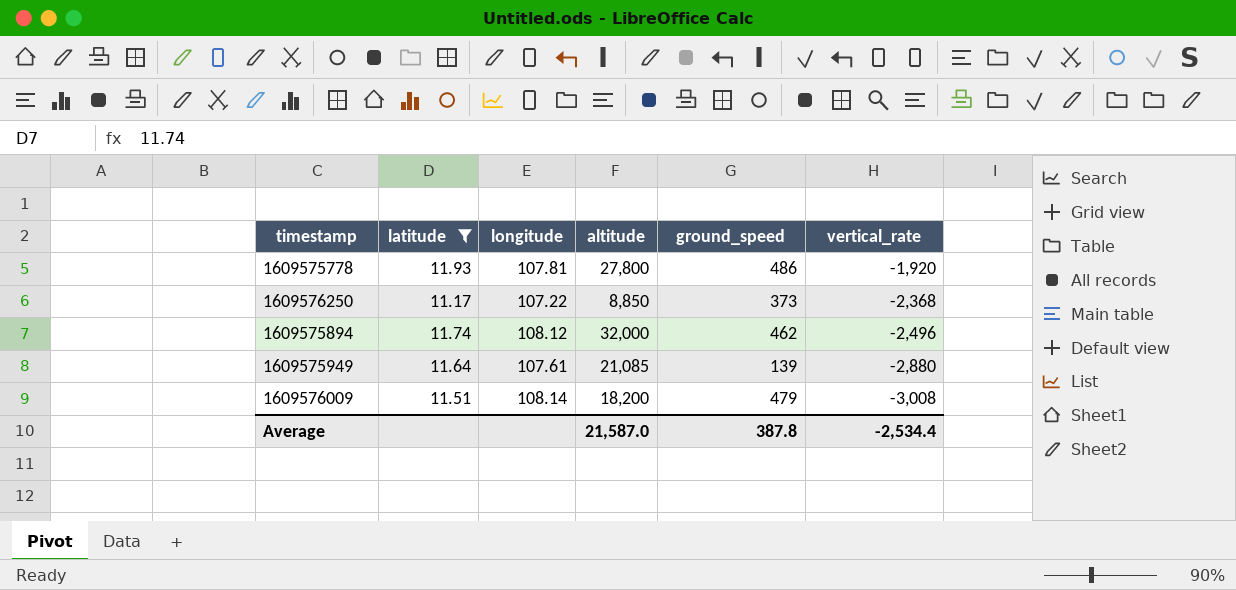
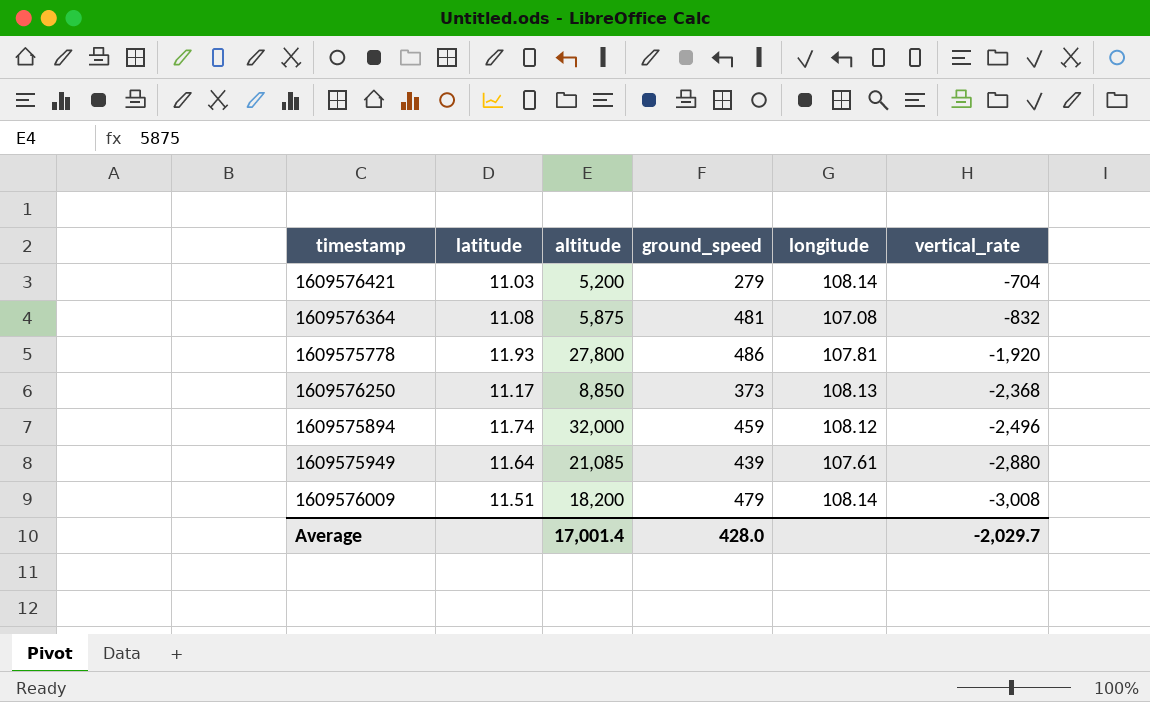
filter: latitude >= 11.17 -> none
column longitude | position: 3 -> 5
1609576250 | longitude: 107.22 -> 108.13
1609575894 | ground_speed: 462 -> 459
1609575949 | ground_speed: 139 -> 439
Average | altitude: 21,587.0 -> 17,001.4
Average | ground_speed: 387.8 -> 428.0
Average | vertical_rate: -2,534.4 -> -2,029.7

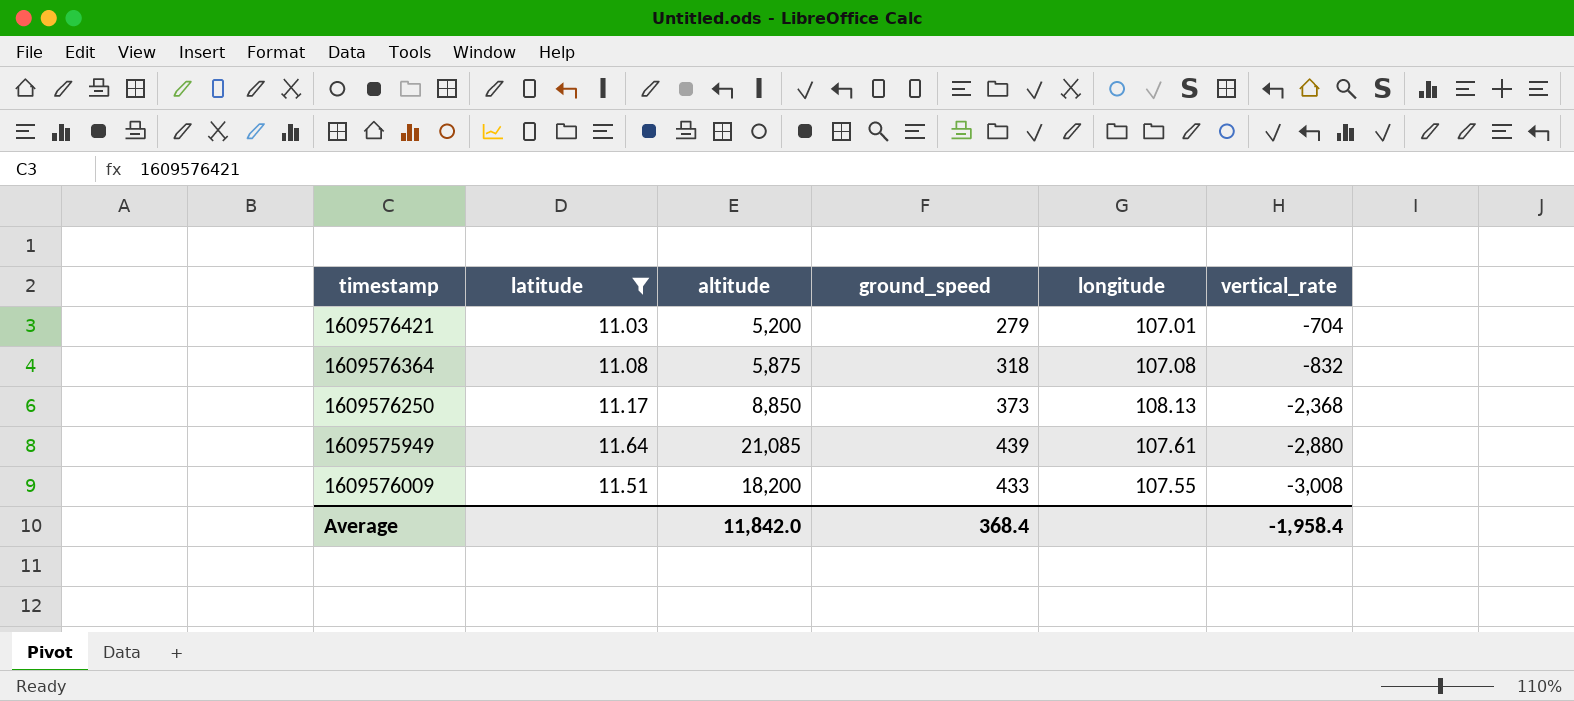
filter: none -> latitude <= 11.64
1609576421 | longitude: 108.14 -> 107.01
1609576364 | ground_speed: 481 -> 318
1609576009 | ground_speed: 479 -> 433
1609576009 | longitude: 108.14 -> 107.55
Average | altitude: 17,001.4 -> 11,842.0
Average | ground_speed: 428.0 -> 368.4
Average | vertical_rate: -2,029.7 -> -1,958.4

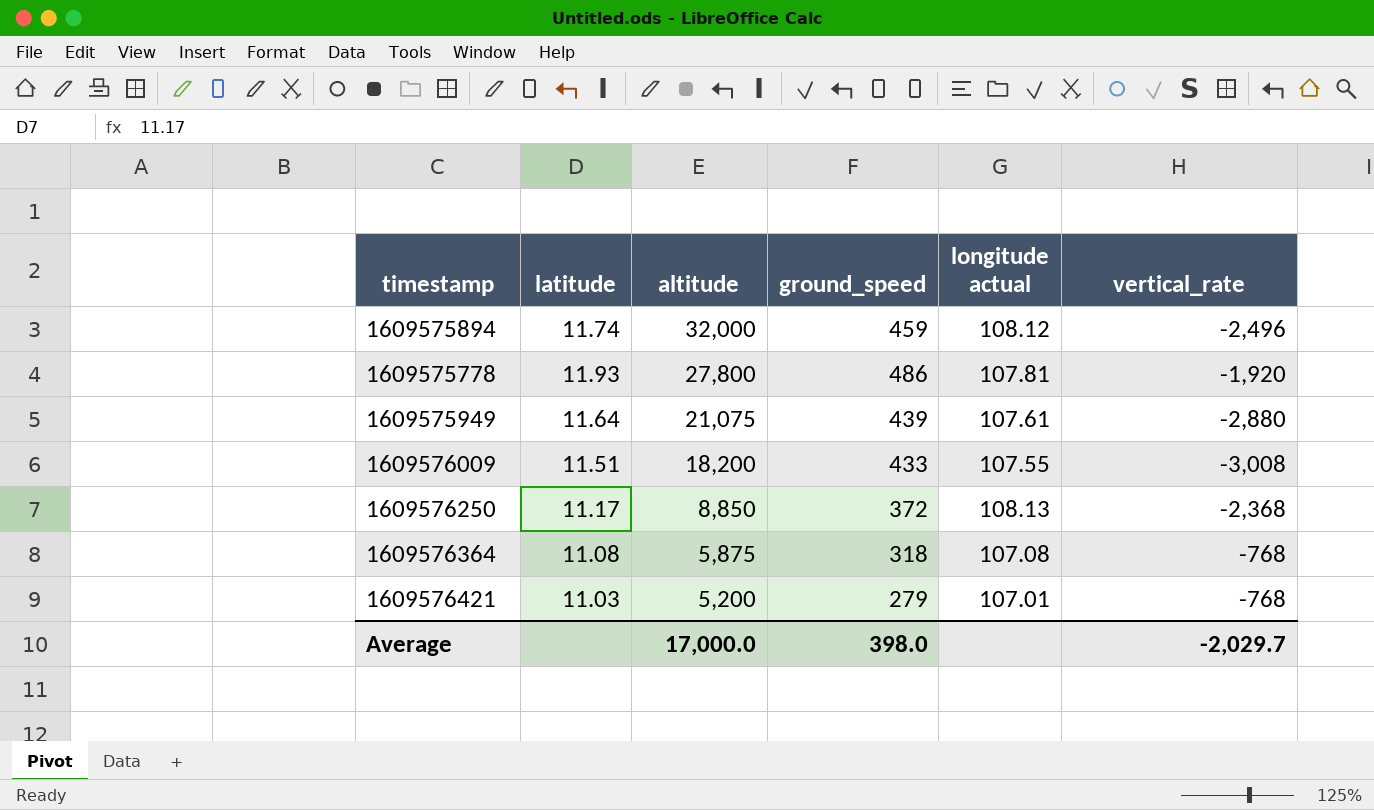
filter: latitude <= 11.64 -> none
row order: vertical_rate descending -> altitude descending
column name: longitude -> longitude actual
1609575949 | altitude: 21,085 -> 21,075
1609576250 | ground_speed: 373 -> 372
1609576364 | vertical_rate: -832 -> -768
1609576421 | vertical_rate: -704 -> -768
Average | altitude: 11,842.0 -> 17,000.0
Average | ground_speed: 368.4 -> 398.0
Average | vertical_rate: -1,958.4 -> -2,029.7

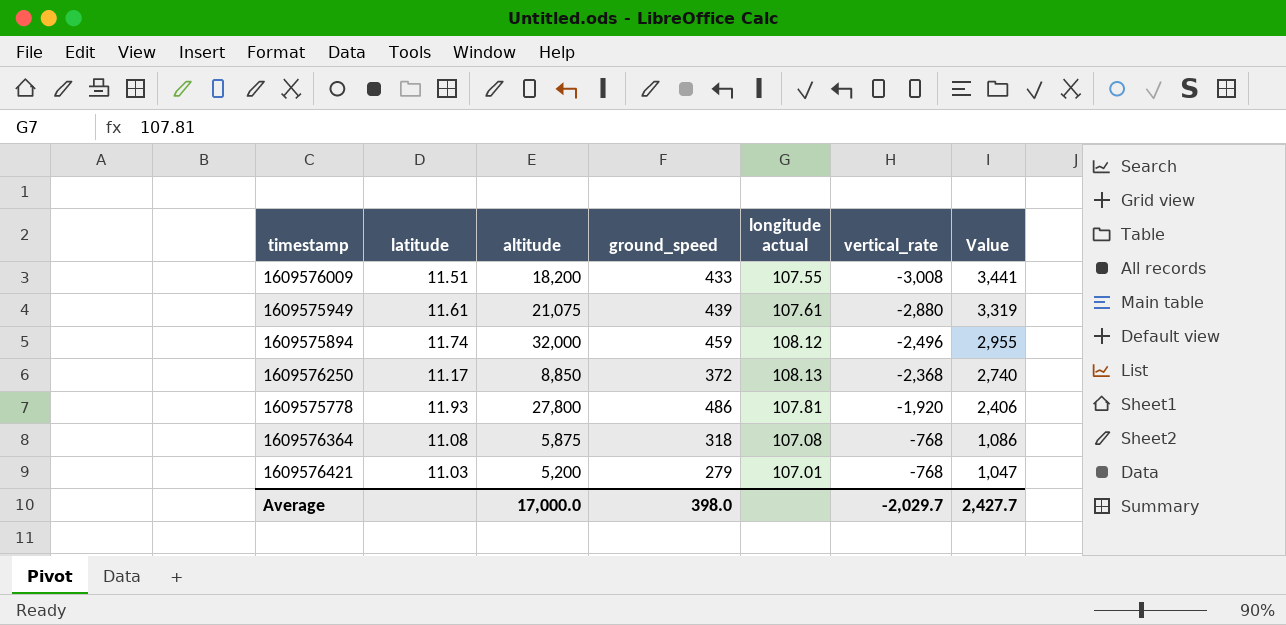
row order: altitude descending -> vertical_rate ascending
column Value | formula: none -> [ground_speed] - [vertical_rate]
1609575949 | latitude: 11.64 -> 11.61

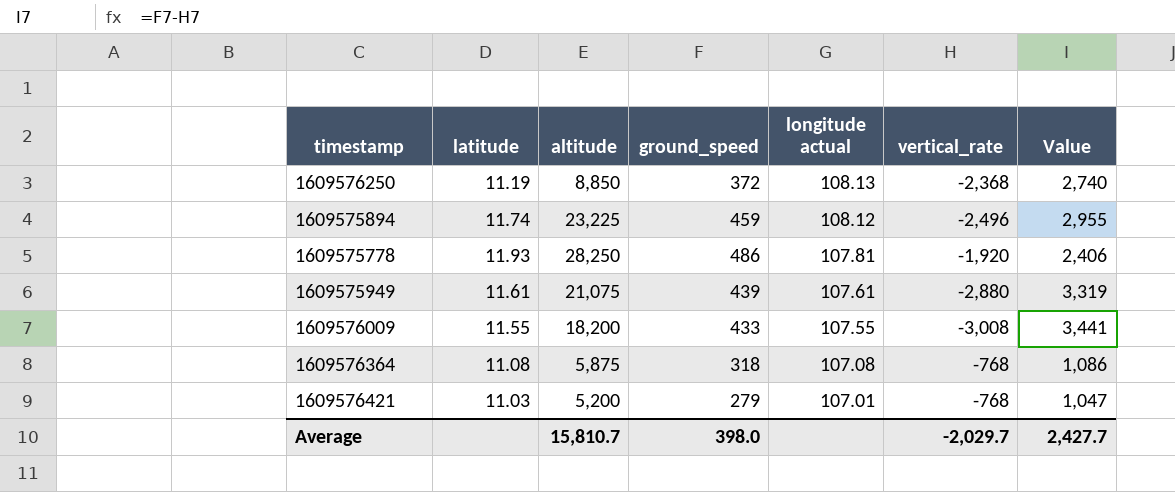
row order: vertical_rate ascending -> longitude actual descending
1609576250 | latitude: 11.17 -> 11.19
1609575894 | altitude: 32,000 -> 23,225
1609575778 | altitude: 27,800 -> 28,250
1609576009 | latitude: 11.51 -> 11.55
Average | altitude: 17,000.0 -> 15,810.7

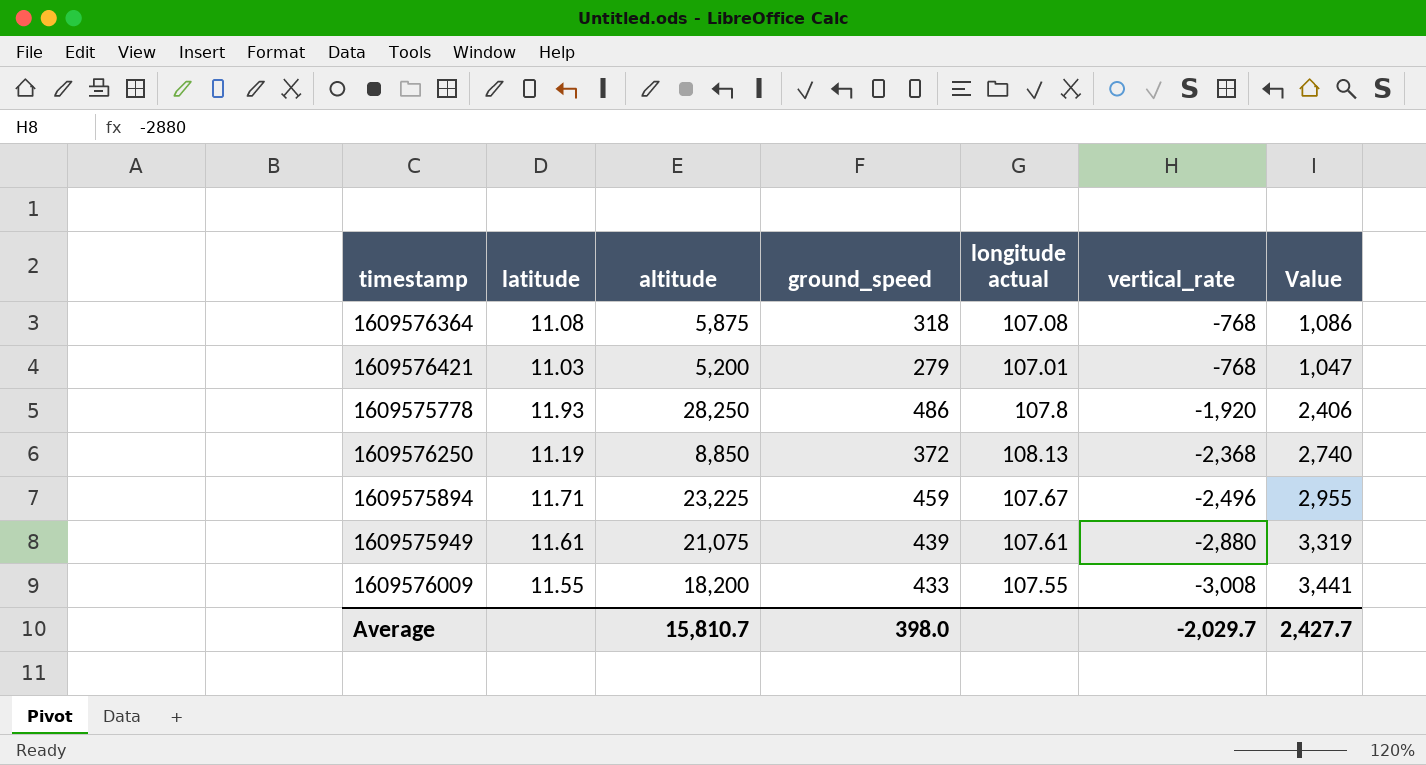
row order: longitude actual descending -> vertical_rate descending
1609575778 | longitude actual: 107.81 -> 107.8
1609575894 | latitude: 11.74 -> 11.71
1609575894 | longitude actual: 108.12 -> 107.67

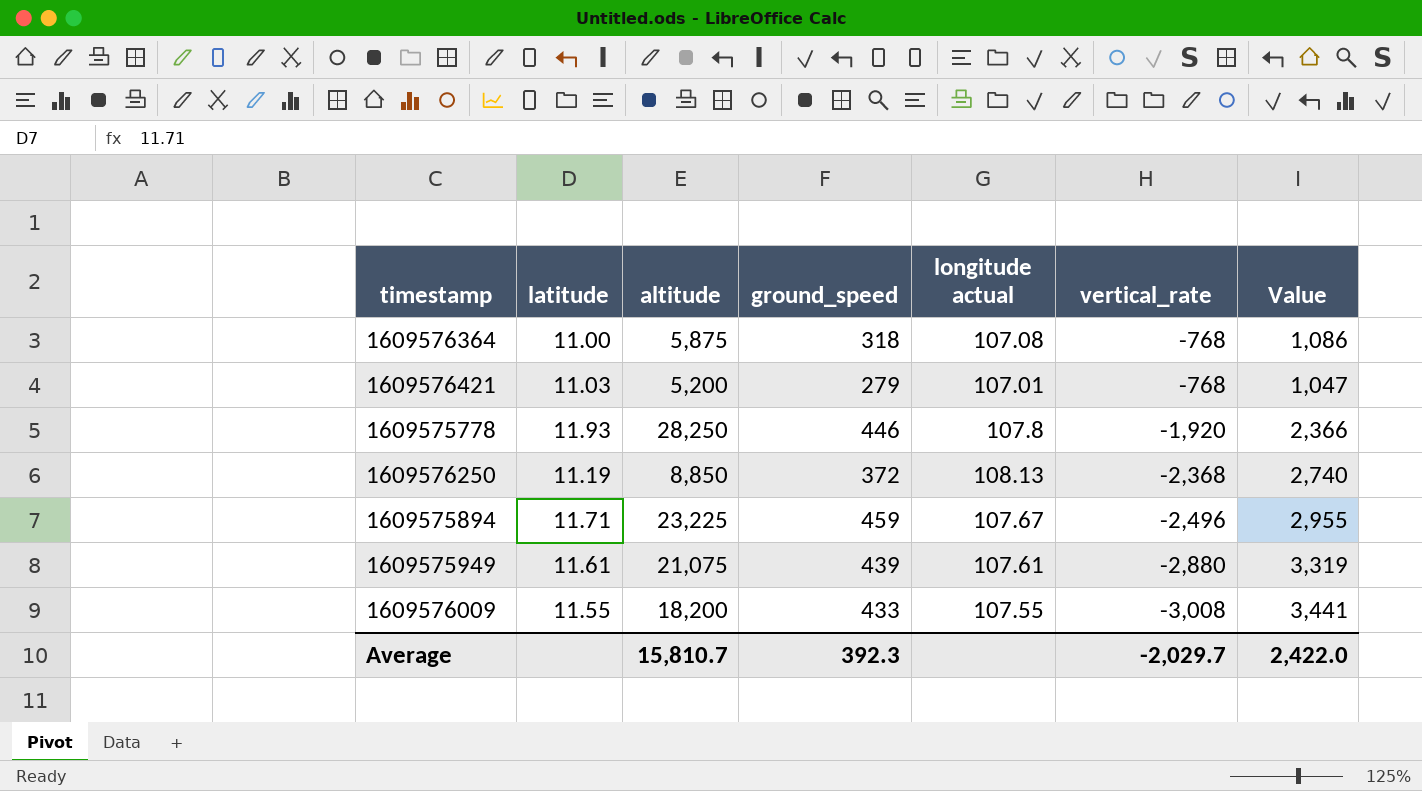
1609576364 | latitude: 11.08 -> 11.00
1609575778 | ground_speed: 486 -> 446
1609575778 | Value: 2,406 -> 2,366
Average | ground_speed: 398.0 -> 392.3
Average | Value: 2,427.7 -> 2,422.0

